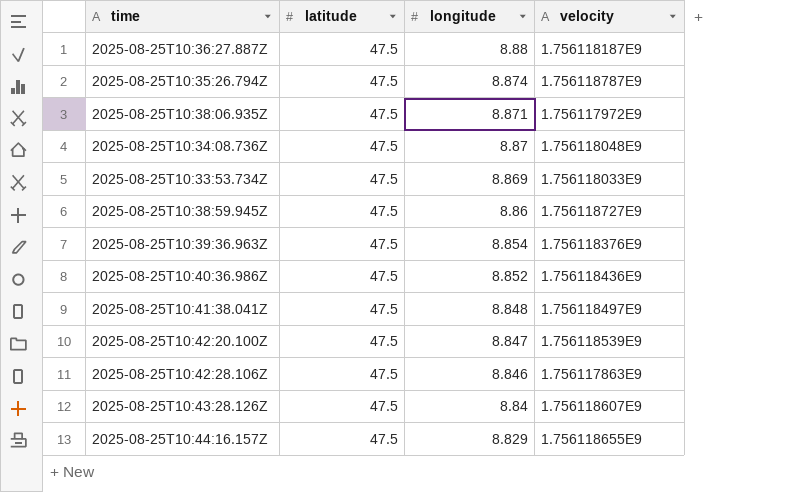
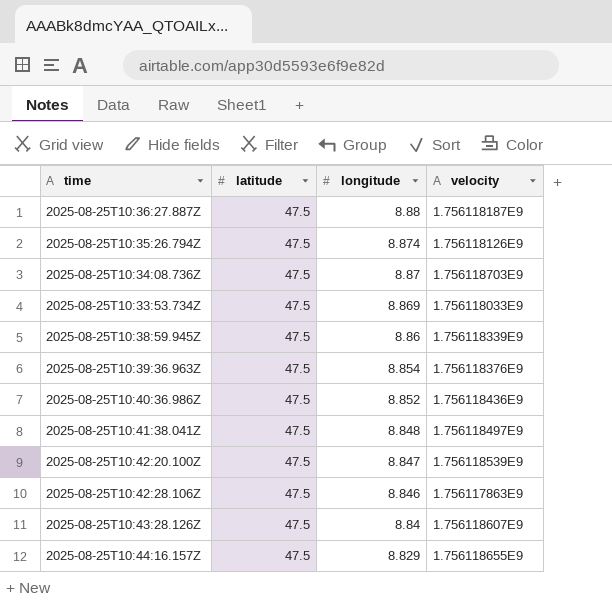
row 2025-08-25T10:38:06.935Z: 47.5 | 8.871 | 1.756117972E9 -> none
2025-08-25T10:35:26.794Z | velocity: 1.756118787E9 -> 1.756118126E9
2025-08-25T10:34:08.736Z | velocity: 1.756118048E9 -> 1.756118703E9
2025-08-25T10:38:59.945Z | velocity: 1.756118727E9 -> 1.756118339E9

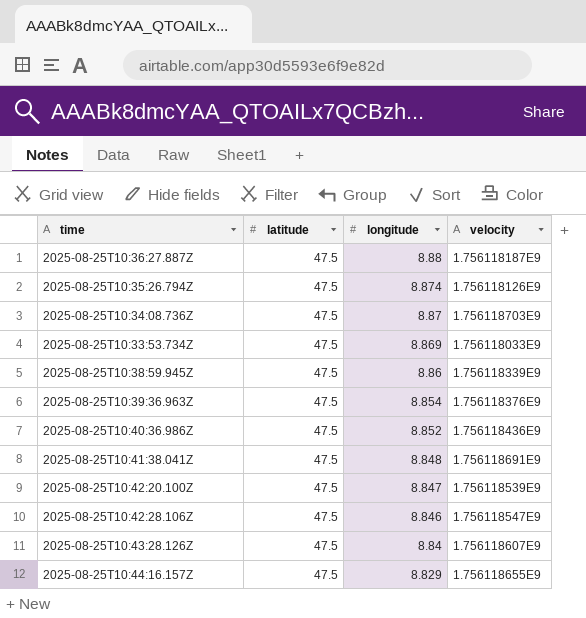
2025-08-25T10:41:38.041Z | velocity: 1.756118497E9 -> 1.756118691E9
2025-08-25T10:42:28.106Z | velocity: 1.756117863E9 -> 1.756118547E9

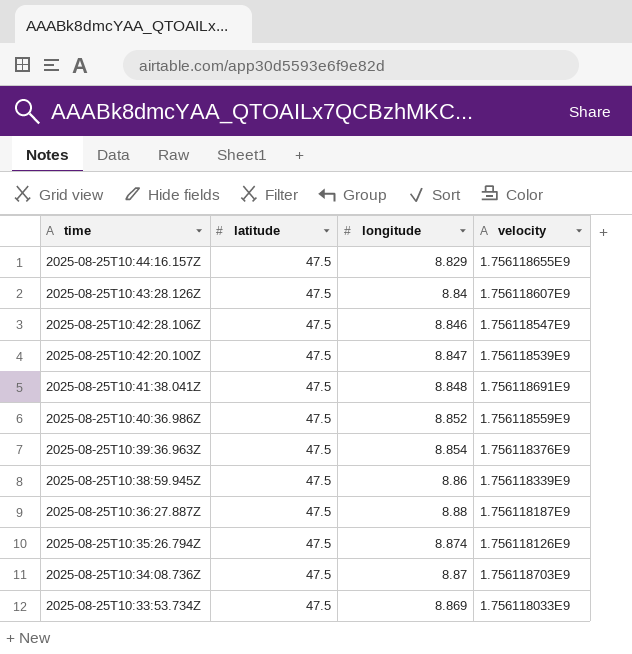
row order: longitude descending -> time descending
2025-08-25T10:40:36.986Z | velocity: 1.756118436E9 -> 1.756118559E9

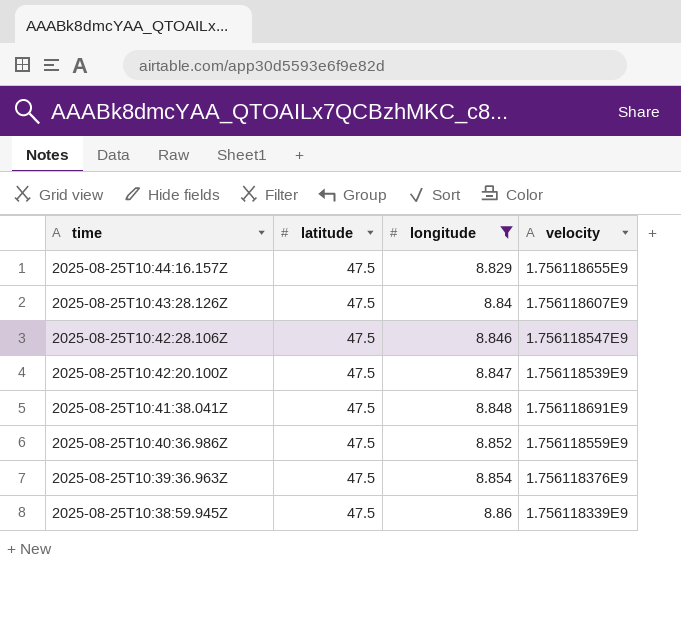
filter: none -> longitude <= 8.86

